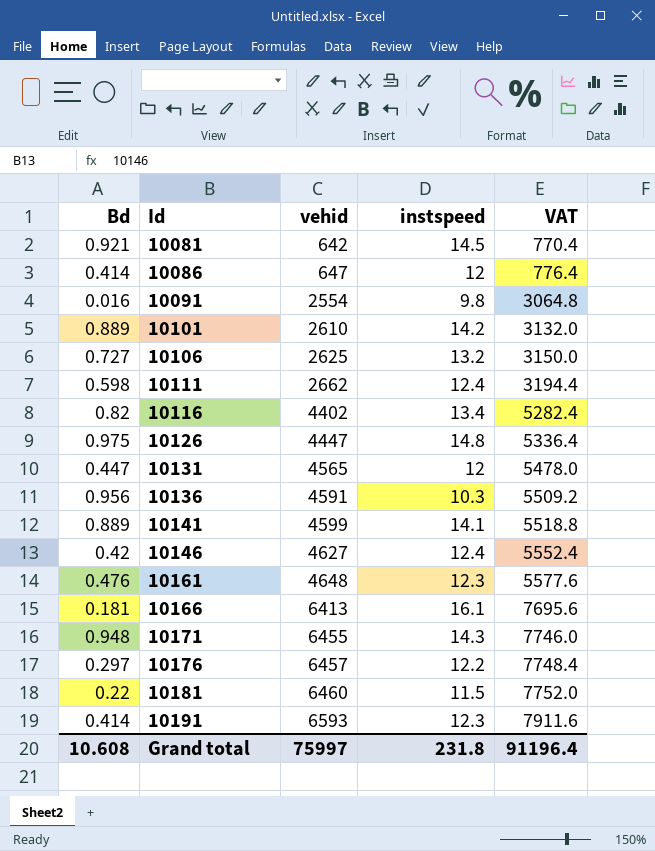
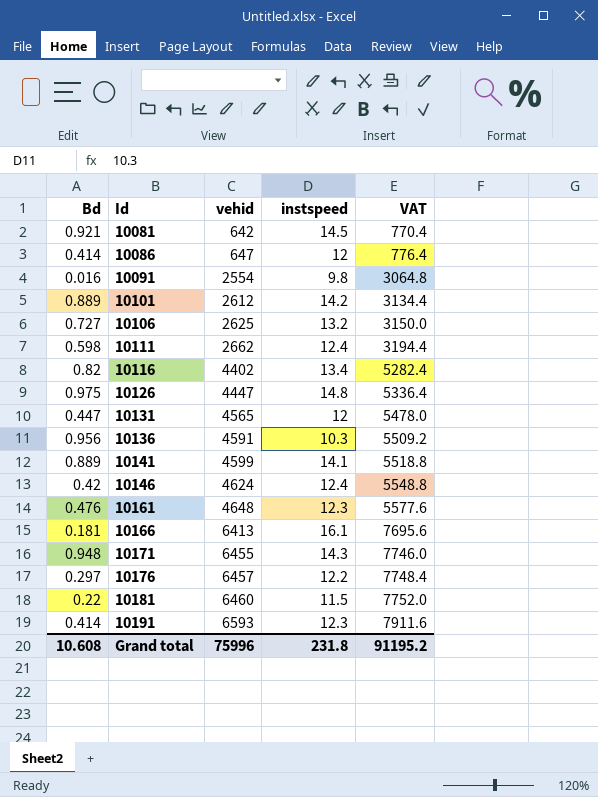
10101 | vehid: 2610 -> 2612
10101 | VAT: 3132.0 -> 3134.4
10146 | vehid: 4627 -> 4624
10146 | VAT: 5552.4 -> 5548.8
Grand total | vehid: 75997 -> 75996
Grand total | VAT: 91196.4 -> 91195.2

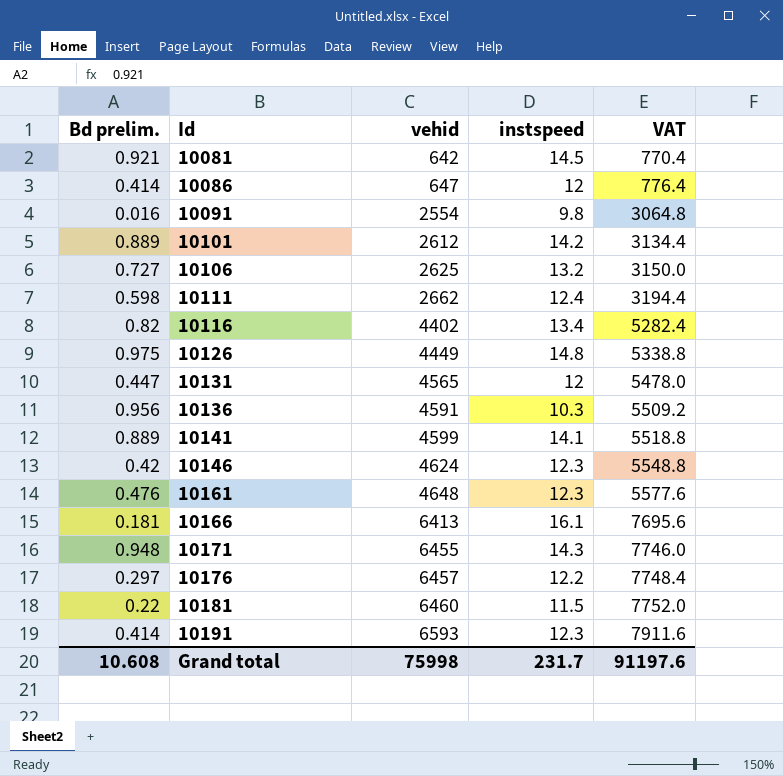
column name: Bd -> Bd prelim.
10126 | vehid: 4447 -> 4449
10126 | VAT: 5336.4 -> 5338.8
10146 | instspeed: 12.4 -> 12.3
Grand total | vehid: 75996 -> 75998
Grand total | instspeed: 231.8 -> 231.7
Grand total | VAT: 91195.2 -> 91197.6

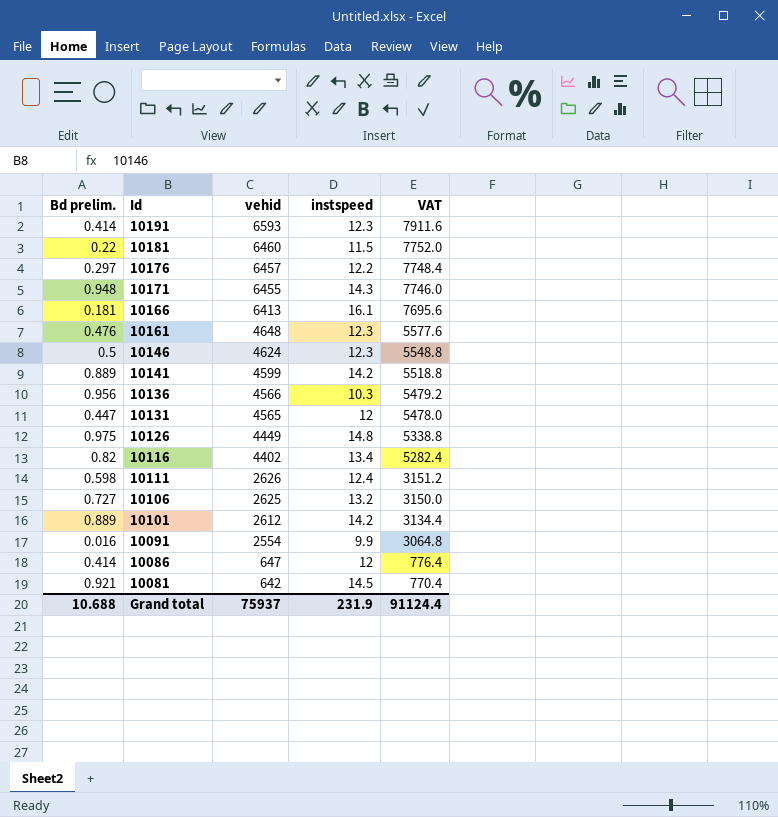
row order: Id ascending -> Id descending
10146 | Bd prelim.: 0.42 -> 0.5
10141 | instspeed: 14.1 -> 14.2
10136 | vehid: 4591 -> 4566
10136 | VAT: 5509.2 -> 5479.2
10111 | vehid: 2662 -> 2626
10111 | VAT: 3194.4 -> 3151.2
10091 | instspeed: 9.8 -> 9.9
Grand total | Bd prelim.: 10.608 -> 10.688
Grand total | vehid: 75998 -> 75937
Grand total | instspeed: 231.7 -> 231.9
Grand total | VAT: 91197.6 -> 91124.4

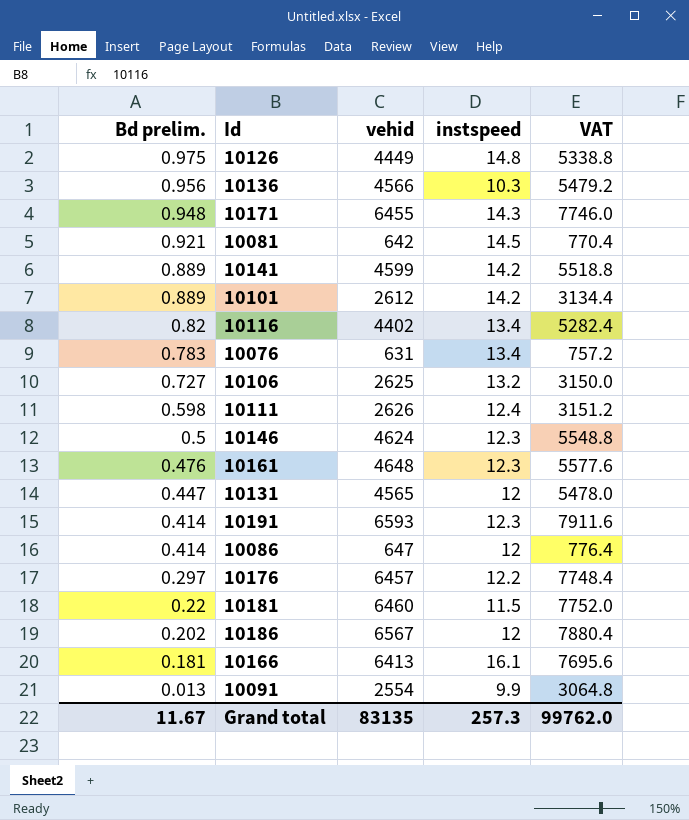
row order: Id descending -> Bd prelim. descending
row 10076: none -> 0.783 | 631 | 13.4 | 757.2
row 10186: none -> 0.202 | 6567 | 12 | 7880.4
10091 | Bd prelim.: 0.016 -> 0.013
Grand total | Bd prelim.: 10.688 -> 11.67
Grand total | vehid: 75937 -> 83135
Grand total | instspeed: 231.9 -> 257.3
Grand total | VAT: 91124.4 -> 99762.0

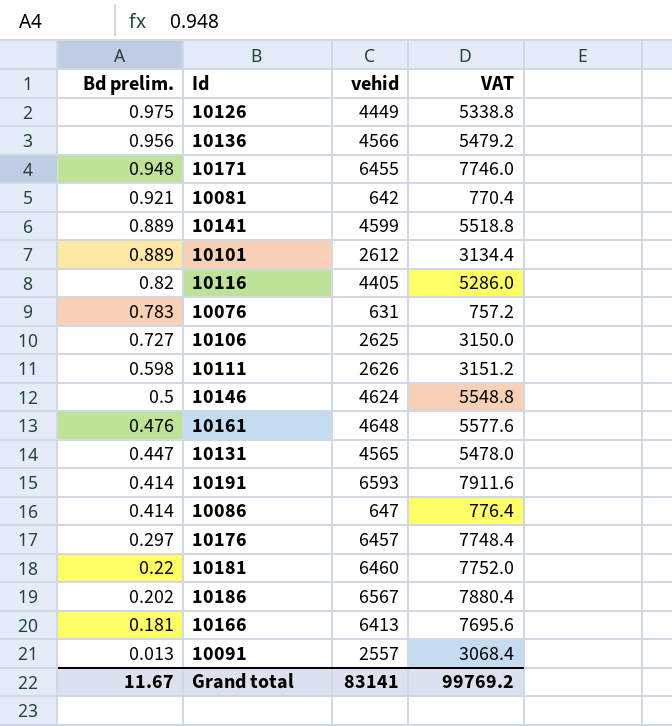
column instspeed | position: 4 -> none
10116 | vehid: 4402 -> 4405
10116 | VAT: 5282.4 -> 5286.0
10091 | vehid: 2554 -> 2557
10091 | VAT: 3064.8 -> 3068.4
Grand total | vehid: 83135 -> 83141
Grand total | VAT: 99762.0 -> 99769.2

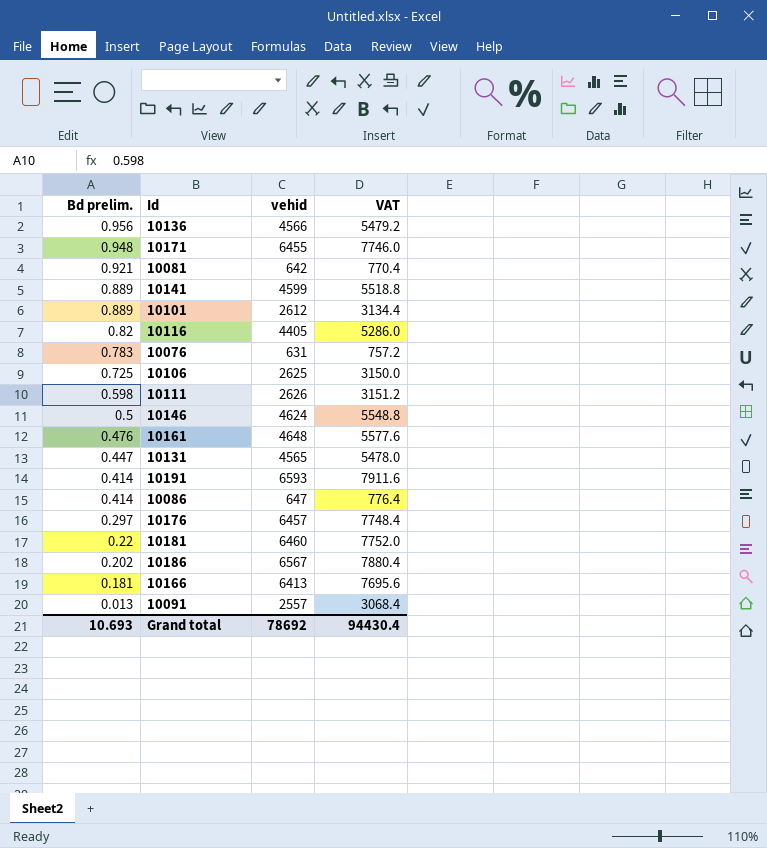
row 10126: 0.975 | 4449 | 5338.8 -> none
10106 | Bd prelim.: 0.727 -> 0.725
Grand total | Bd prelim.: 11.67 -> 10.693
Grand total | vehid: 83141 -> 78692
Grand total | VAT: 99769.2 -> 94430.4

